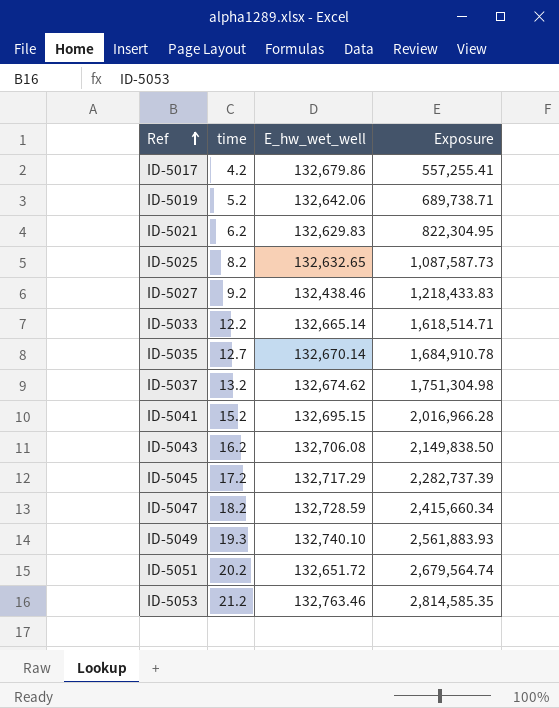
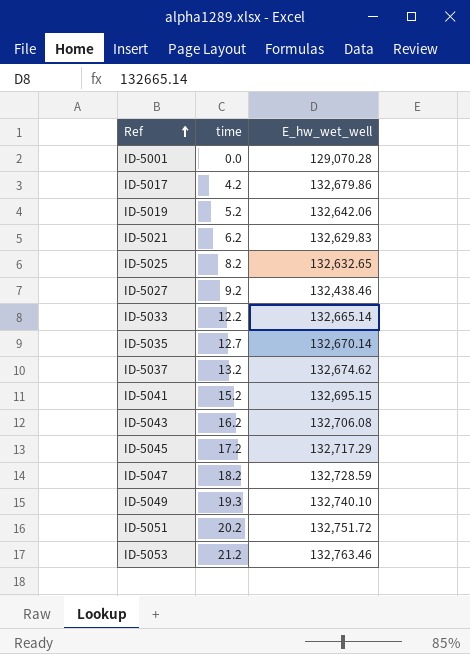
column Exposure | formula: [time] * [E_hw_wet_well] -> none
row ID-5001: none -> 0.0 | 129,070.28
ID-5051 | E_hw_wet_well: 132,651.72 -> 132,751.72

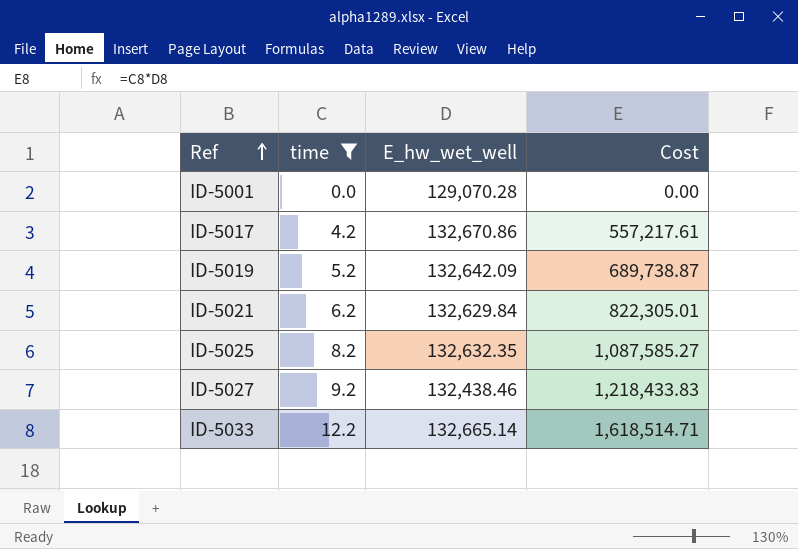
filter: none -> time <= 12.2
column Cost | formula: none -> [time] * [E_hw_wet_well]
ID-5017 | E_hw_wet_well: 132,679.86 -> 132,670.86
ID-5019 | E_hw_wet_well: 132,642.06 -> 132,642.09
ID-5021 | E_hw_wet_well: 132,629.83 -> 132,629.84
ID-5025 | E_hw_wet_well: 132,632.65 -> 132,632.35

